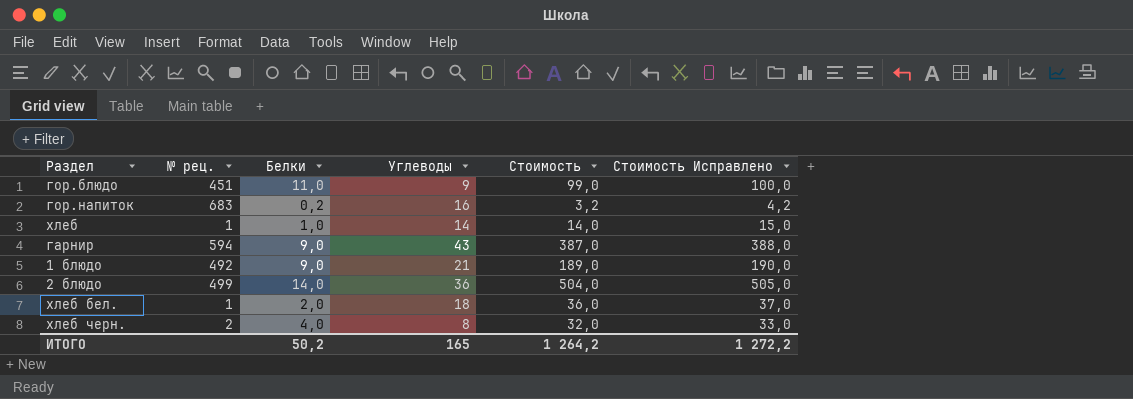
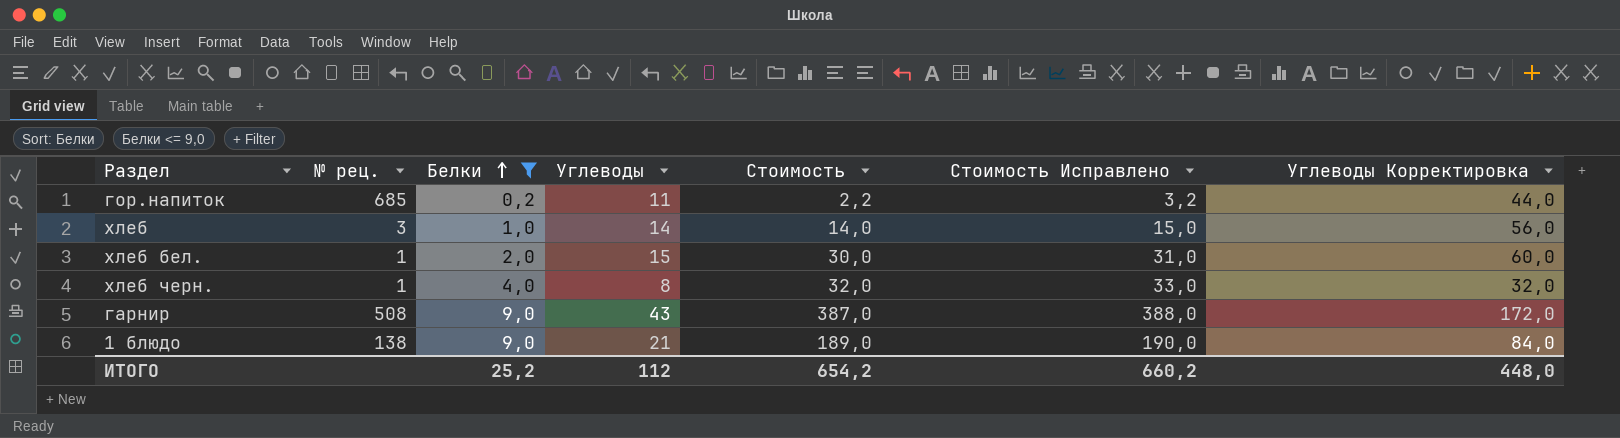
filter: none -> Белки <= 9,0
row order: none -> Белки ascending
column Углеводы Корректировка | formula: none -> [Углеводы] * 4
гор.напиток | № рец.: 683 -> 685
гор.напиток | Углеводы: 16 -> 11
гор.напиток | Стоимость: 3,2 -> 2,2
гор.напиток | Стоимость Исправлено: 4,2 -> 3,2
хлеб | № рец.: 1 -> 3
хлеб бел. | Углеводы: 18 -> 15
хлеб бел. | Стоимость: 36,0 -> 30,0
хлеб бел. | Стоимость Исправлено: 37,0 -> 31,0
хлеб черн. | № рец.: 2 -> 1
гарнир | № рец.: 594 -> 508
1 блюдо | № рец.: 492 -> 138
ИТОГО | Белки: 50,2 -> 25,2
ИТОГО | Углеводы: 165 -> 112
ИТОГО | Стоимость: 1 264,2 -> 654,2
ИТОГО | Стоимость Исправлено: 1 272,2 -> 660,2

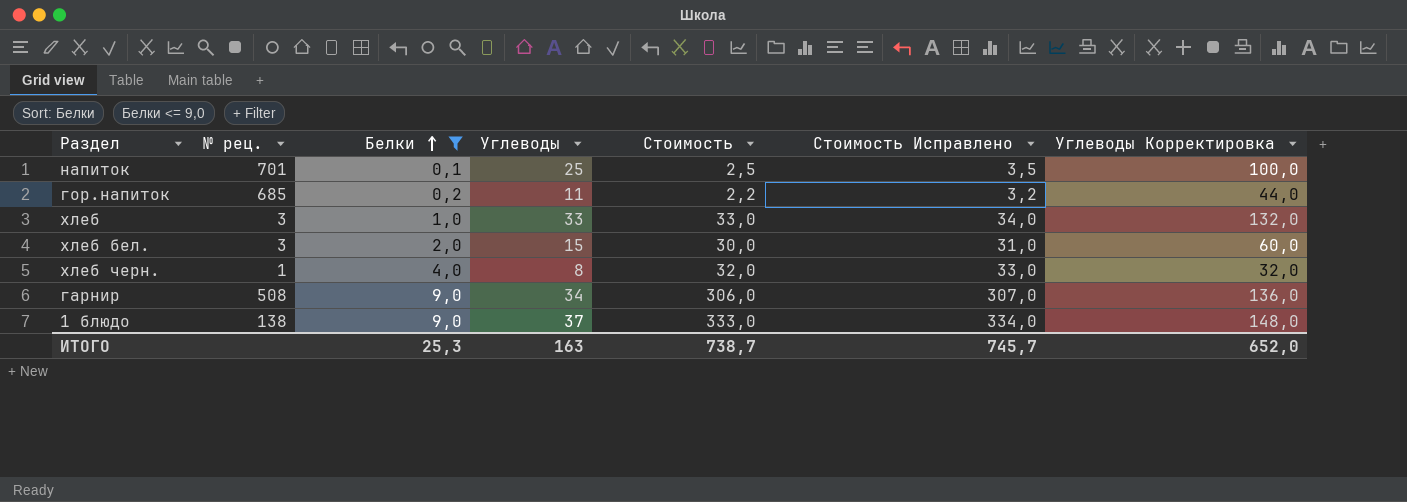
row напиток: none -> 701 | 0,1 | 25 | 2,5 | 3,5 | 100,0
хлеб | Углеводы: 14 -> 33
хлеб | Стоимость: 14,0 -> 33,0
хлеб | Стоимость Исправлено: 15,0 -> 34,0
хлеб | Углеводы Корректировка: 56,0 -> 132,0
хлеб бел. | № рец.: 1 -> 3
гарнир | Углеводы: 43 -> 34
гарнир | Стоимость: 387,0 -> 306,0
гарнир | Стоимость Исправлено: 388,0 -> 307,0
гарнир | Углеводы Корректировка: 172,0 -> 136,0
1 блюдо | Углеводы: 21 -> 37
1 блюдо | Стоимость: 189,0 -> 333,0
1 блюдо | Стоимость Исправлено: 190,0 -> 334,0
1 блюдо | Углеводы Корректировка: 84,0 -> 148,0
ИТОГО | Белки: 25,2 -> 25,3
ИТОГО | Углеводы: 112 -> 163
ИТОГО | Стоимость: 654,2 -> 738,7
ИТОГО | Стоимость Исправлено: 660,2 -> 745,7
ИТОГО | Углеводы Корректировка: 448,0 -> 652,0

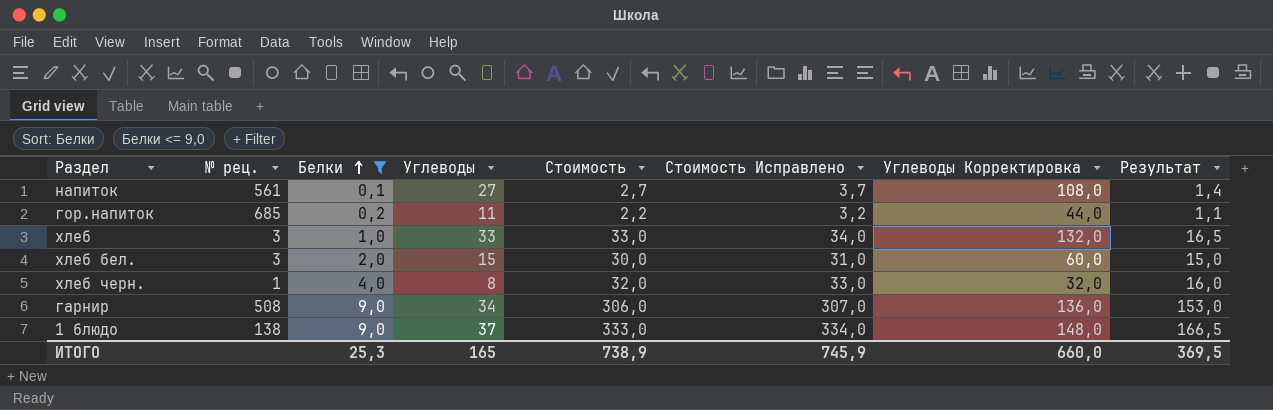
column Результат | formula: none -> [Стоимость] * 0,5
напиток | № рец.: 701 -> 561
напиток | Углеводы: 25 -> 27
напиток | Стоимость: 2,5 -> 2,7
напиток | Стоимость Исправлено: 3,5 -> 3,7
напиток | Углеводы Корректировка: 100,0 -> 108,0
ИТОГО | Углеводы: 163 -> 165
ИТОГО | Стоимость: 738,7 -> 738,9
ИТОГО | Стоимость Исправлено: 745,7 -> 745,9
ИТОГО | Углеводы Корректировка: 652,0 -> 660,0

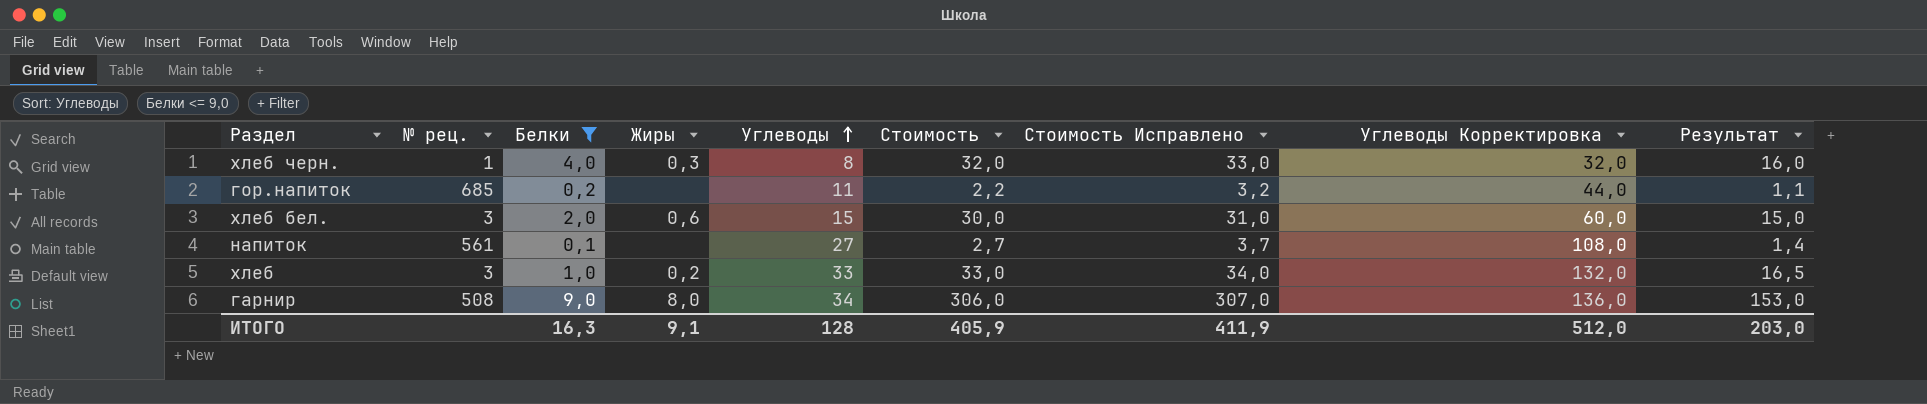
row order: Белки ascending -> Углеводы ascending
column Жиры | position: none -> 4
row 1 блюдо: 138 | 9,0 | 37 | 333,0 | 334,0 | 148,0 | 166,5 -> none
ИТОГО | Белки: 25,3 -> 16,3
ИТОГО | Углеводы: 165 -> 128
ИТОГО | Стоимость: 738,9 -> 405,9
ИТОГО | Стоимость Исправлено: 745,9 -> 411,9
ИТОГО | Углеводы Корректировка: 660,0 -> 512,0
ИТОГО | Результат: 369,5 -> 203,0

